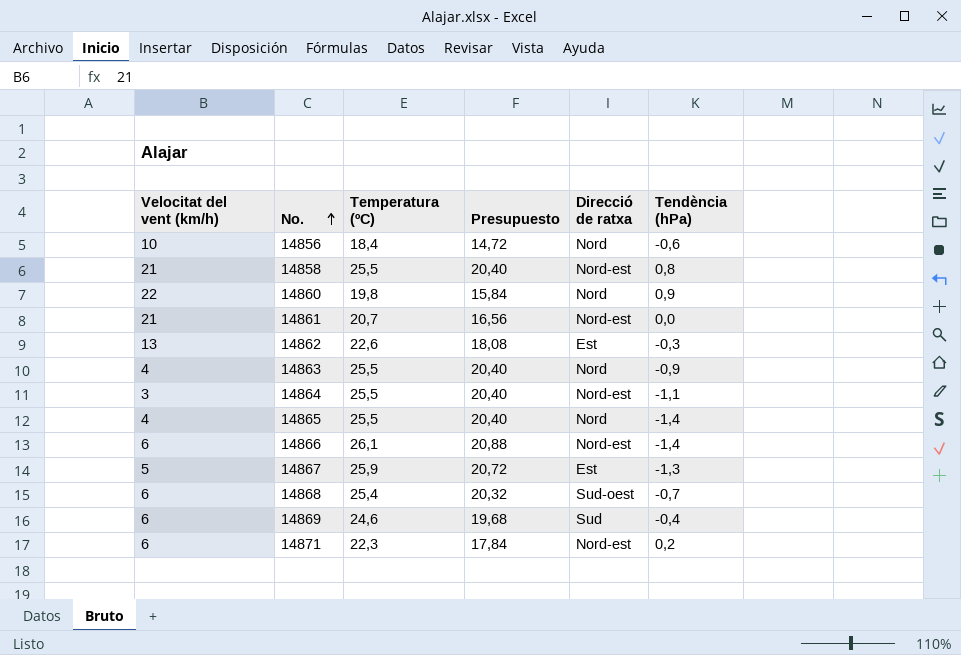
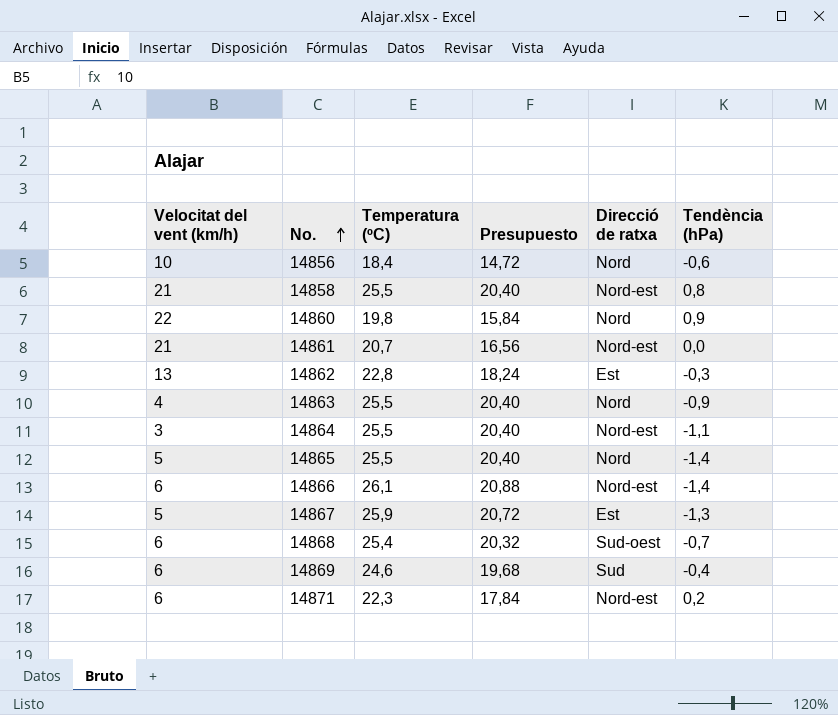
14862 | Temperatura (ºC): 22,6 -> 22,8
14862 | Presupuesto: 18,08 -> 18,24
14865 | Velocitat del vent (km/h): 4 -> 5

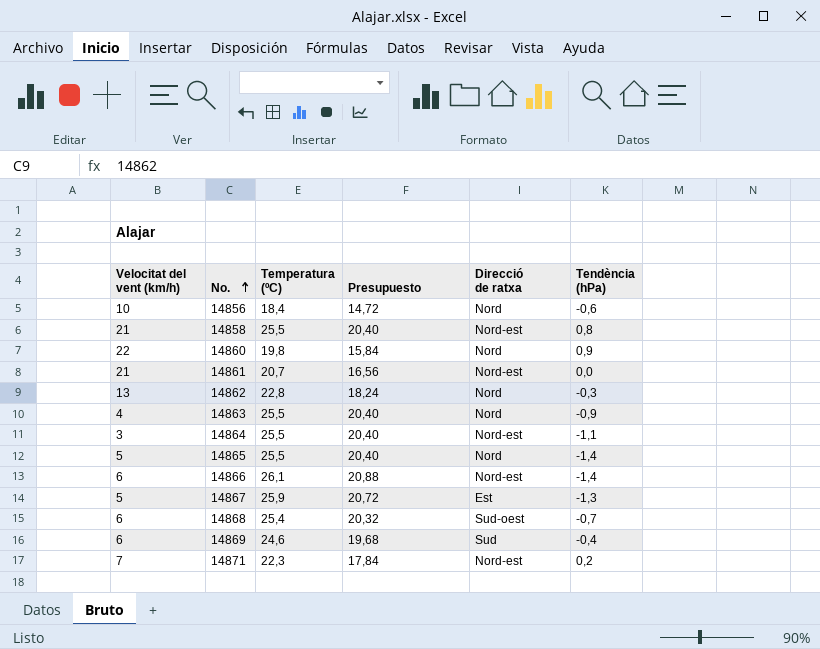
14862 | Direcció de ratxa: Est -> Nord
14871 | Velocitat del vent (km/h): 6 -> 7

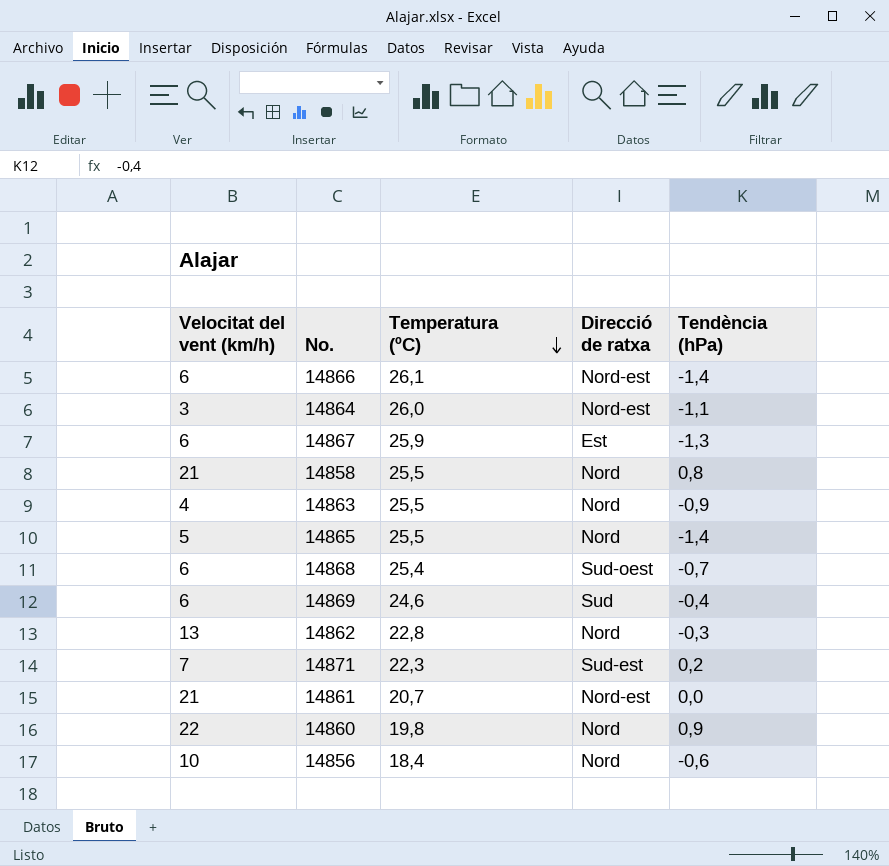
row order: No. ascending -> Temperatura (ºC) descending
column Presupuesto | formula: [Temperatura (ºC)] * 0,8 -> none
14864 | Temperatura (ºC): 25,5 -> 26,0
14867 | Velocitat del vent (km/h): 5 -> 6
14858 | Direcció de ratxa: Nord-est -> Nord
14871 | Direcció de ratxa: Nord-est -> Sud-est

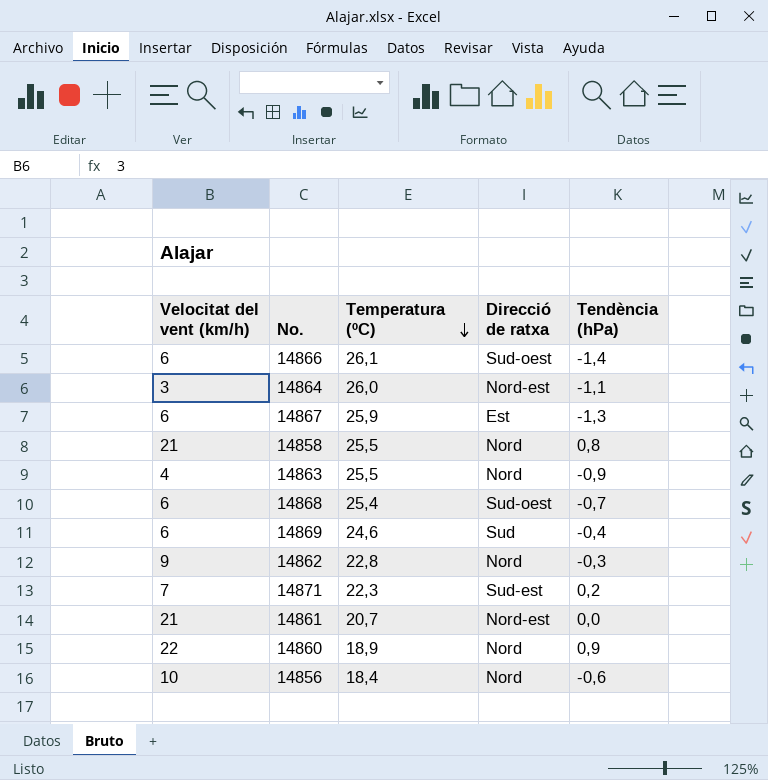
row 14865: 5 | 25,5 | Nord | -1,4 -> none
14866 | Direcció de ratxa: Nord-est -> Sud-oest
14862 | Velocitat del vent (km/h): 13 -> 9
14860 | Temperatura (ºC): 19,8 -> 18,9

